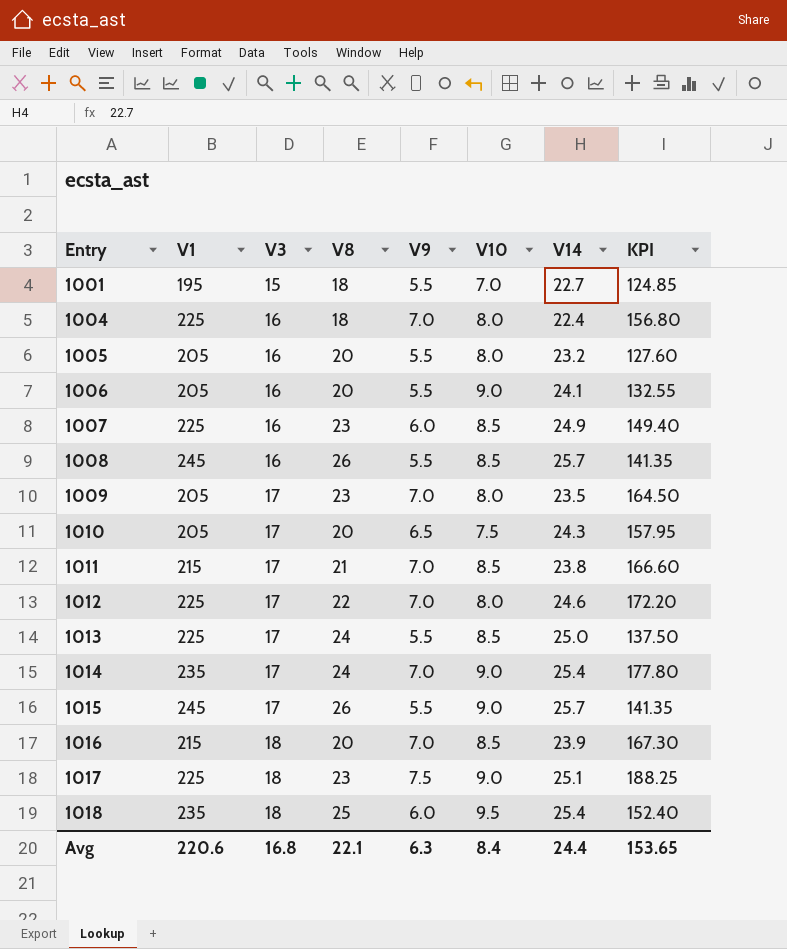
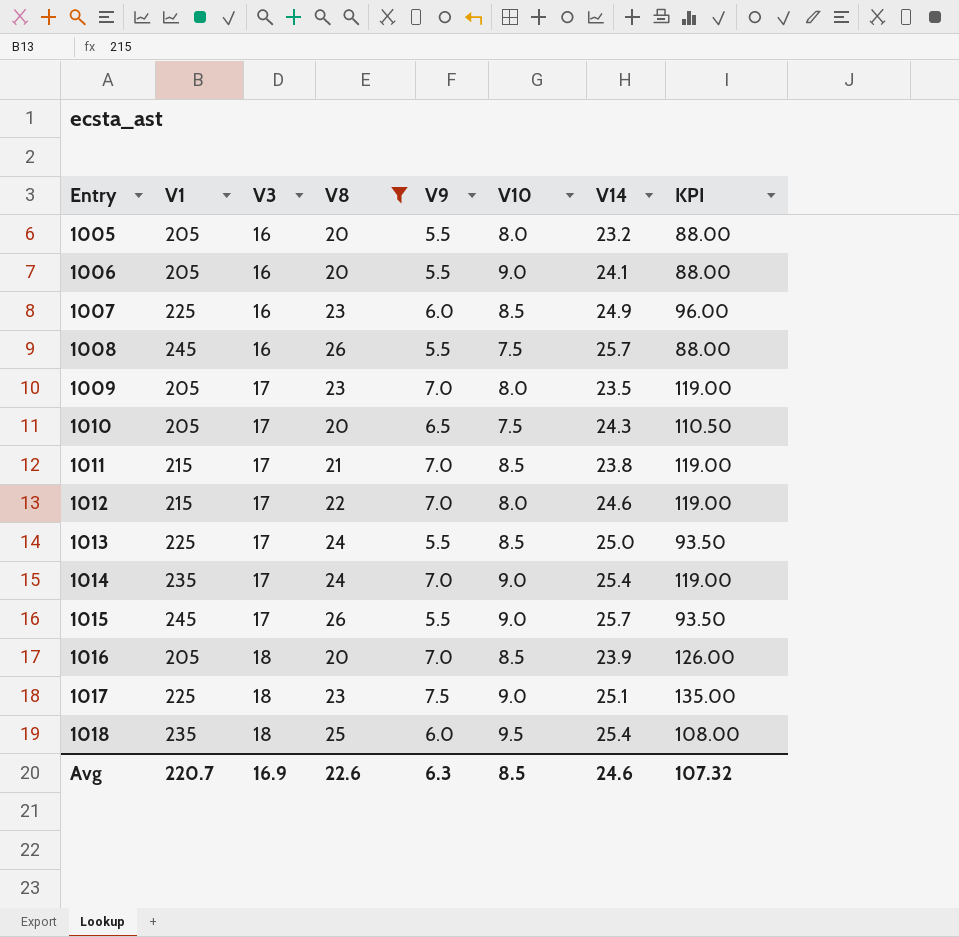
filter: none -> V8 != 18
column KPI | formula: [V9] * [V14] -> [V3] * [V9]
1008 | V10: 8.5 -> 7.5
1012 | V1: 225 -> 215
1016 | V1: 215 -> 205
Avg | V1: 220.6 -> 220.7
Avg | V3: 16.8 -> 16.9
Avg | V8: 22.1 -> 22.6
Avg | V10: 8.4 -> 8.5
Avg | V14: 24.4 -> 24.6
Avg | KPI: 153.65 -> 107.32

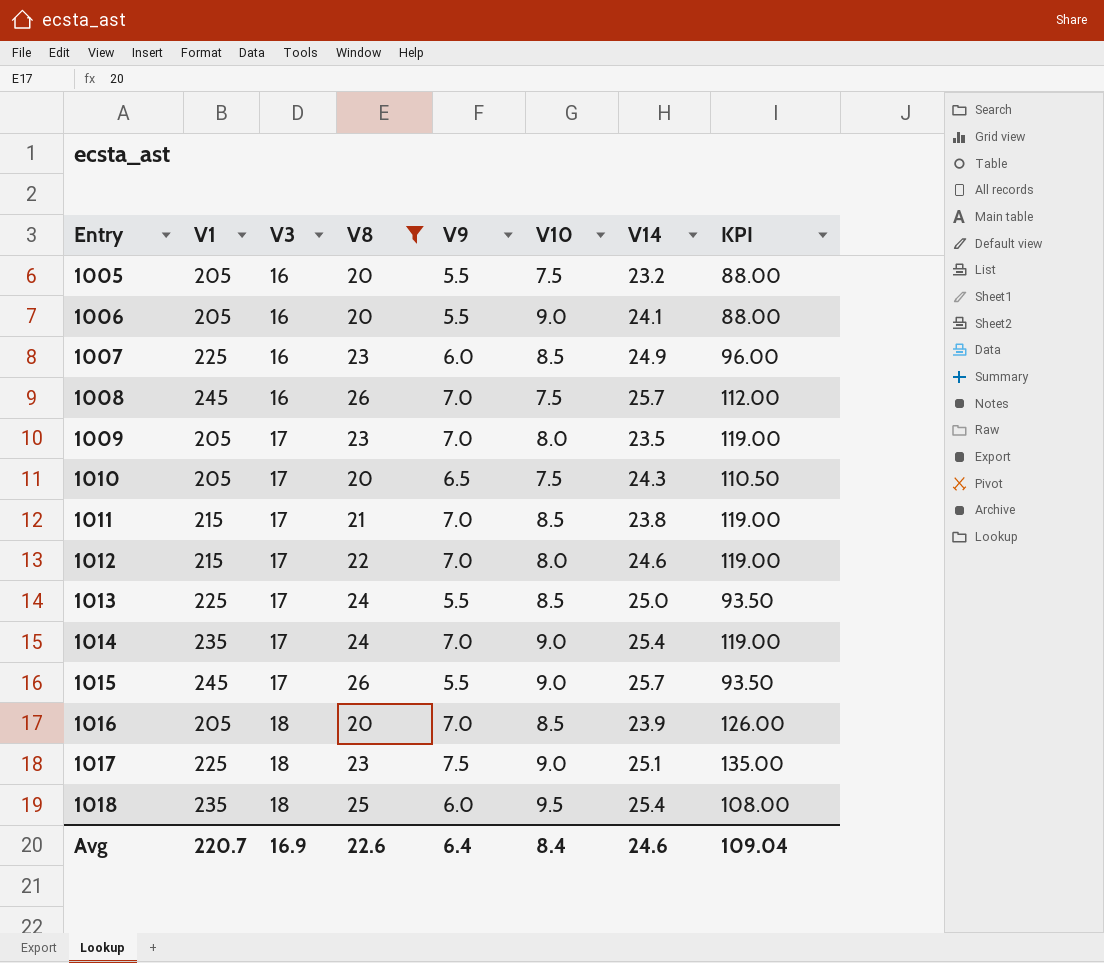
1005 | V10: 8.0 -> 7.5
1008 | V9: 5.5 -> 7.0
1008 | KPI: 88.00 -> 112.00
Avg | V9: 6.3 -> 6.4
Avg | V10: 8.5 -> 8.4
Avg | KPI: 107.32 -> 109.04

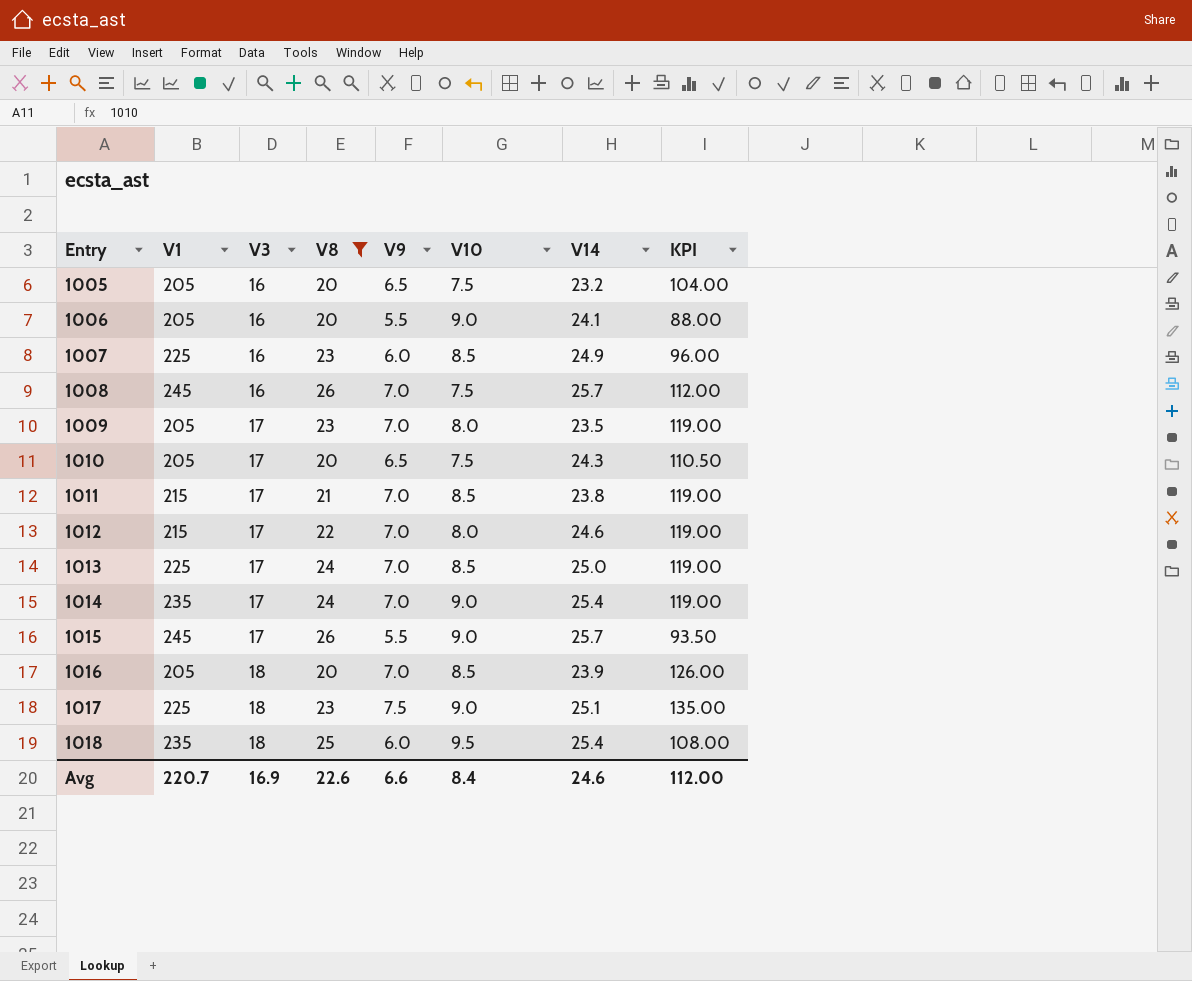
1005 | V9: 5.5 -> 6.5
1005 | KPI: 88.00 -> 104.00
1013 | V9: 5.5 -> 7.0
1013 | KPI: 93.50 -> 119.00
Avg | V9: 6.4 -> 6.6
Avg | KPI: 109.04 -> 112.00

